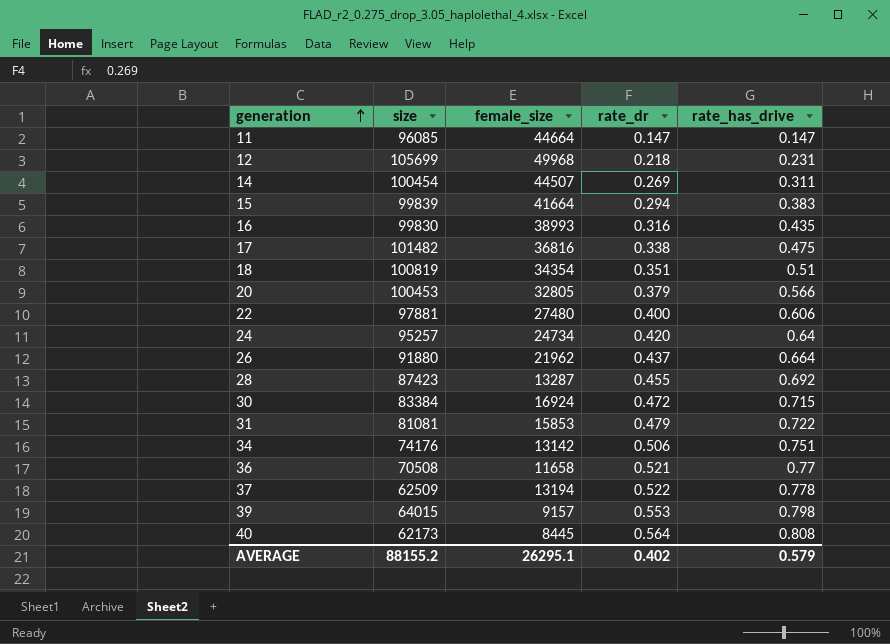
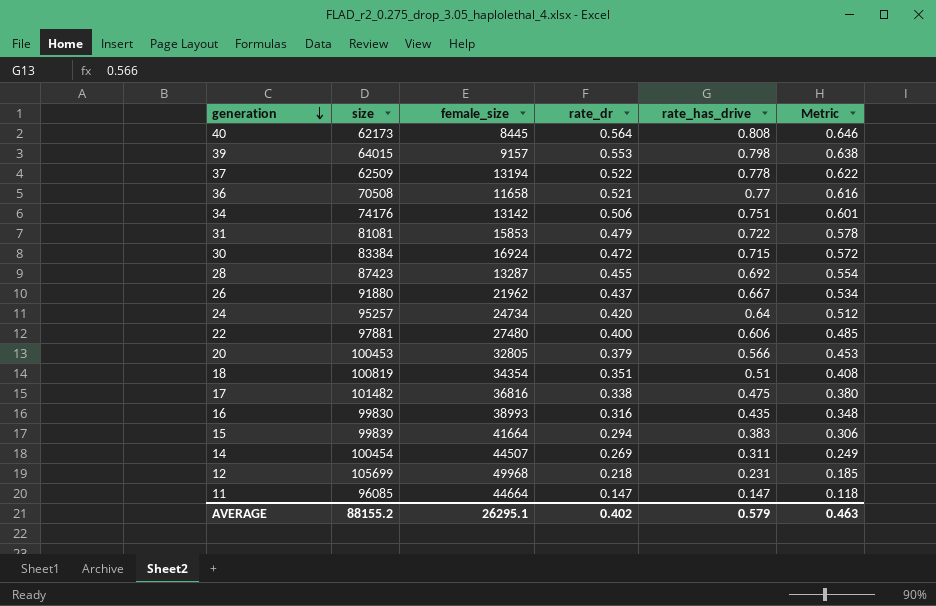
row order: generation ascending -> generation descending
column Metric | formula: none -> [rate_has_drive] * 0.8
26 | rate_has_drive: 0.664 -> 0.667

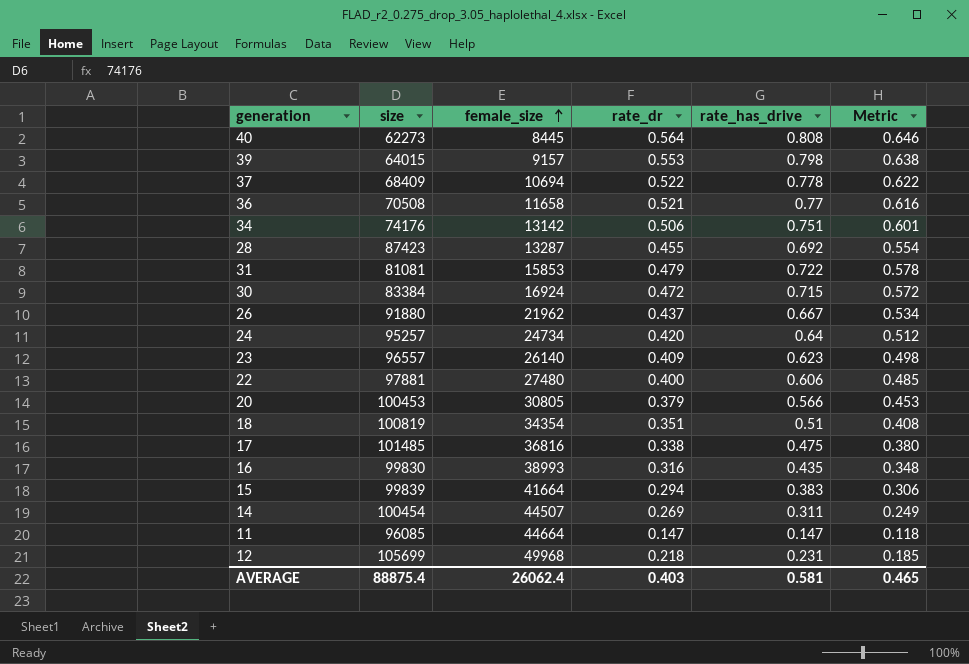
row order: generation descending -> female_size ascending
40 | size: 62173 -> 62273
37 | size: 62509 -> 68409
37 | female_size: 13194 -> 10694
row 23: none -> 96557 | 26140 | 0.409 | 0.623 | 0.498
20 | female_size: 32805 -> 30805
17 | size: 101482 -> 101485
AVERAGE | size: 88155.2 -> 88875.4
AVERAGE | female_size: 26295.1 -> 26062.4
AVERAGE | rate_dr: 0.402 -> 0.403
AVERAGE | rate_has_drive: 0.579 -> 0.581
AVERAGE | Metric: 0.463 -> 0.465

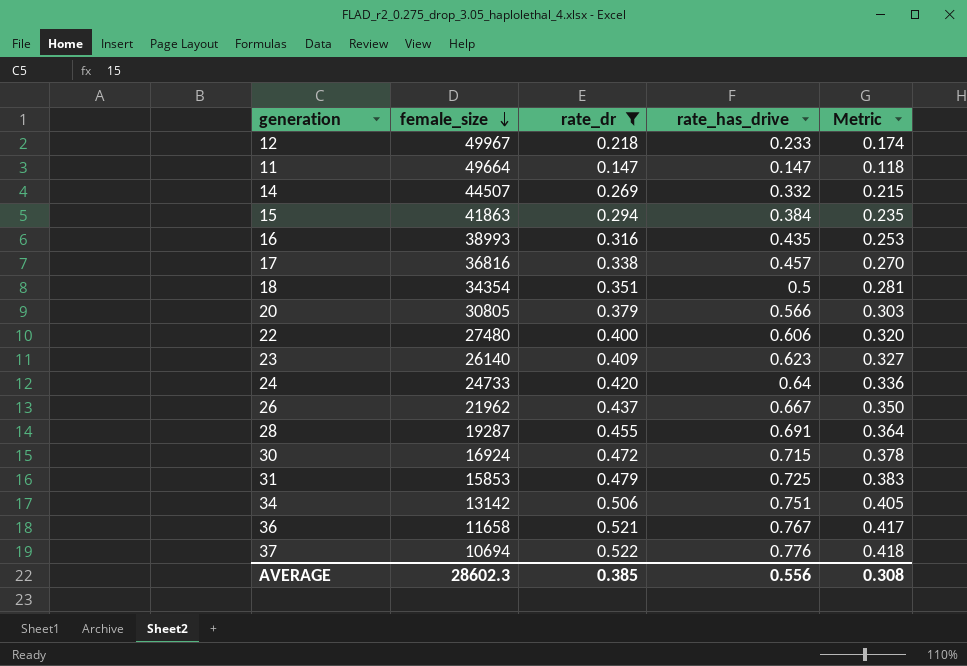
filter: none -> rate_dr <= 0.522
row order: female_size ascending -> female_size descending
column size | position: 2 -> none
column Metric | formula: [rate_has_drive] * 0.8 -> [rate_dr] * 0.8
12 | female_size: 49968 -> 49967
12 | rate_has_drive: 0.231 -> 0.233
11 | female_size: 44664 -> 49664
14 | rate_has_drive: 0.311 -> 0.332
15 | female_size: 41664 -> 41863
15 | rate_has_drive: 0.383 -> 0.384
17 | rate_has_drive: 0.475 -> 0.457
18 | rate_has_drive: 0.51 -> 0.5
24 | female_size: 24734 -> 24733
28 | female_size: 13287 -> 19287
28 | rate_has_drive: 0.692 -> 0.691
31 | rate_has_drive: 0.722 -> 0.725
36 | rate_has_drive: 0.77 -> 0.767
37 | rate_has_drive: 0.778 -> 0.776
AVERAGE | female_size: 26062.4 -> 28602.3
AVERAGE | rate_dr: 0.403 -> 0.385
AVERAGE | rate_has_drive: 0.581 -> 0.556
AVERAGE | Metric: 0.465 -> 0.308

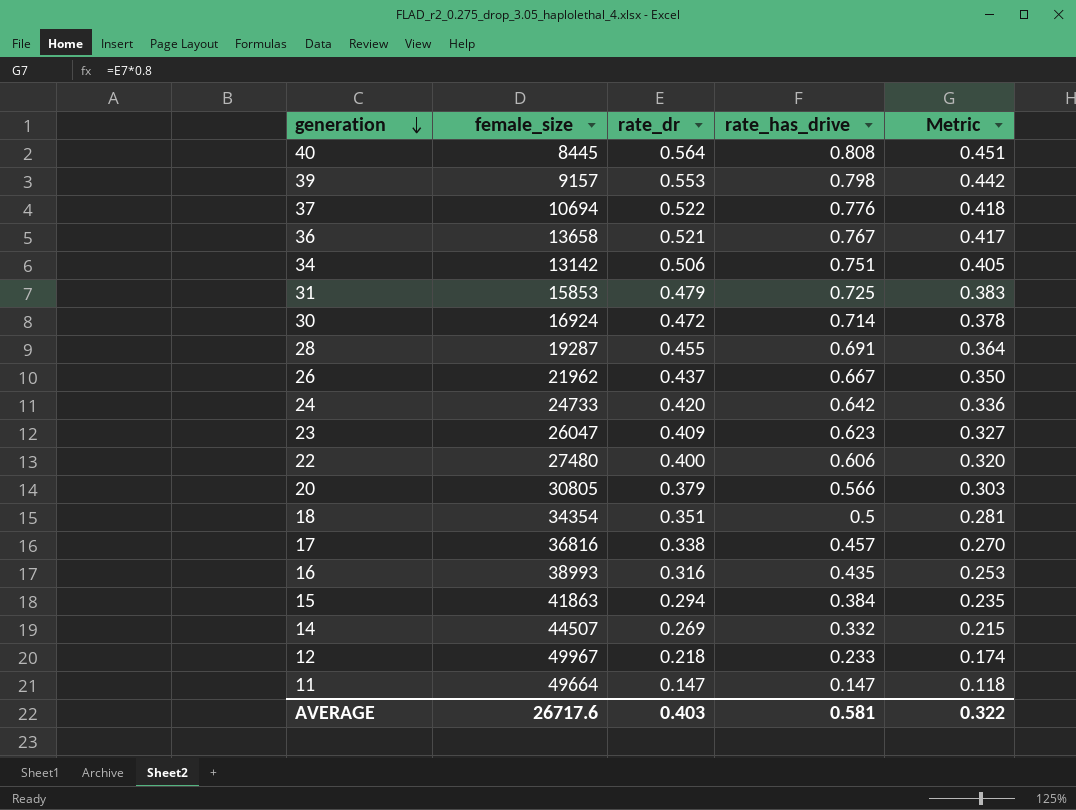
filter: rate_dr <= 0.522 -> none
row order: female_size descending -> generation descending
36 | female_size: 11658 -> 13658
30 | rate_has_drive: 0.715 -> 0.714
24 | rate_has_drive: 0.64 -> 0.642
23 | female_size: 26140 -> 26047
AVERAGE | female_size: 28602.3 -> 26717.6
AVERAGE | rate_dr: 0.385 -> 0.403
AVERAGE | rate_has_drive: 0.556 -> 0.581
AVERAGE | Metric: 0.308 -> 0.322

